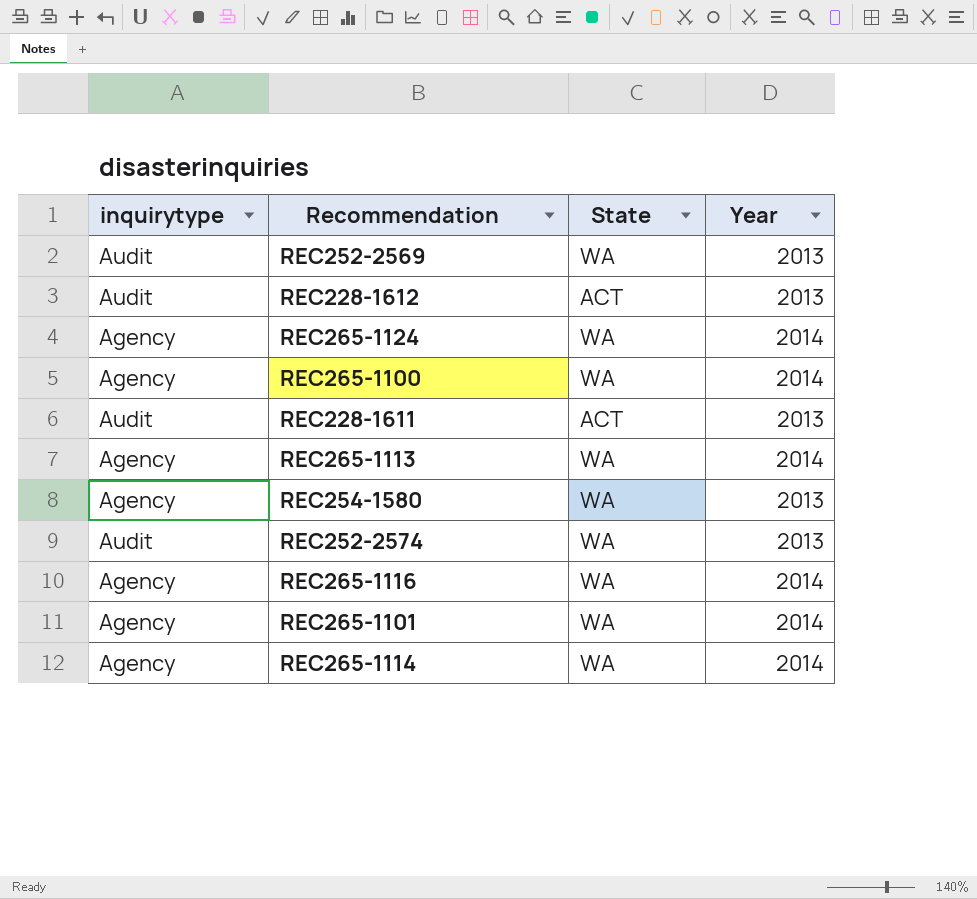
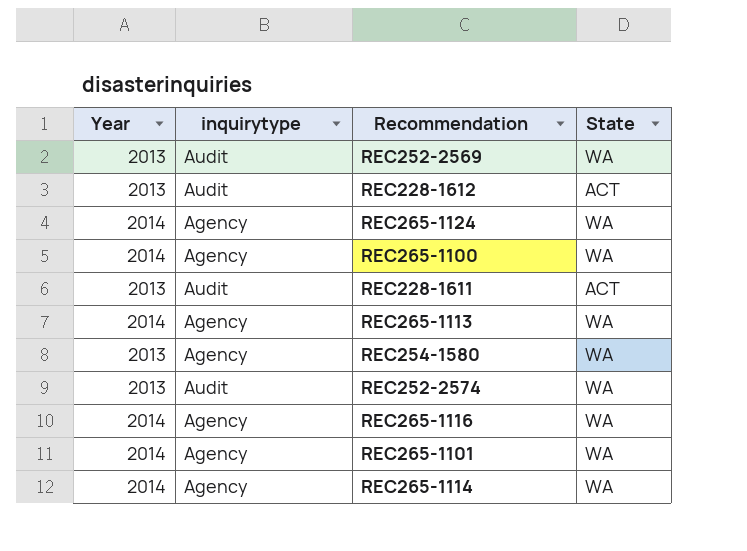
column Year | position: 4 -> 1

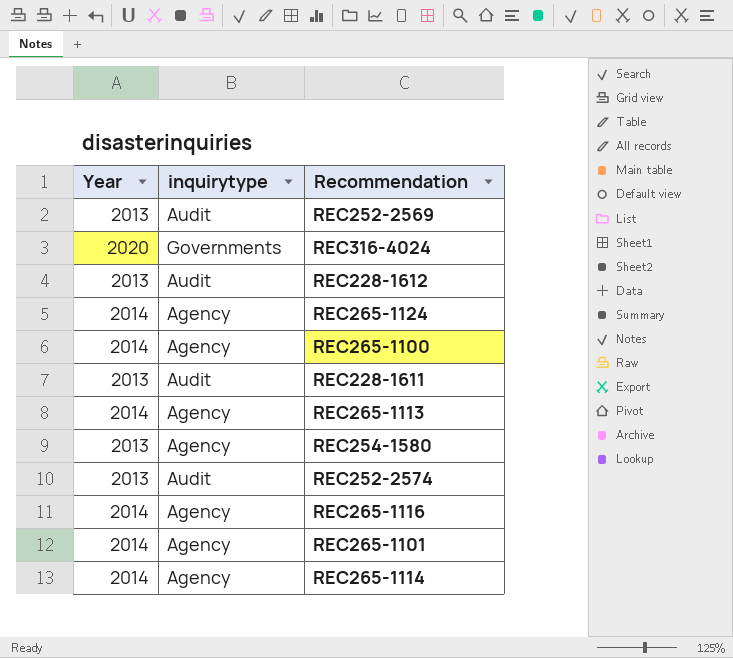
column State | position: 4 -> none
row REC316-4024: none -> 2020 | Governments

